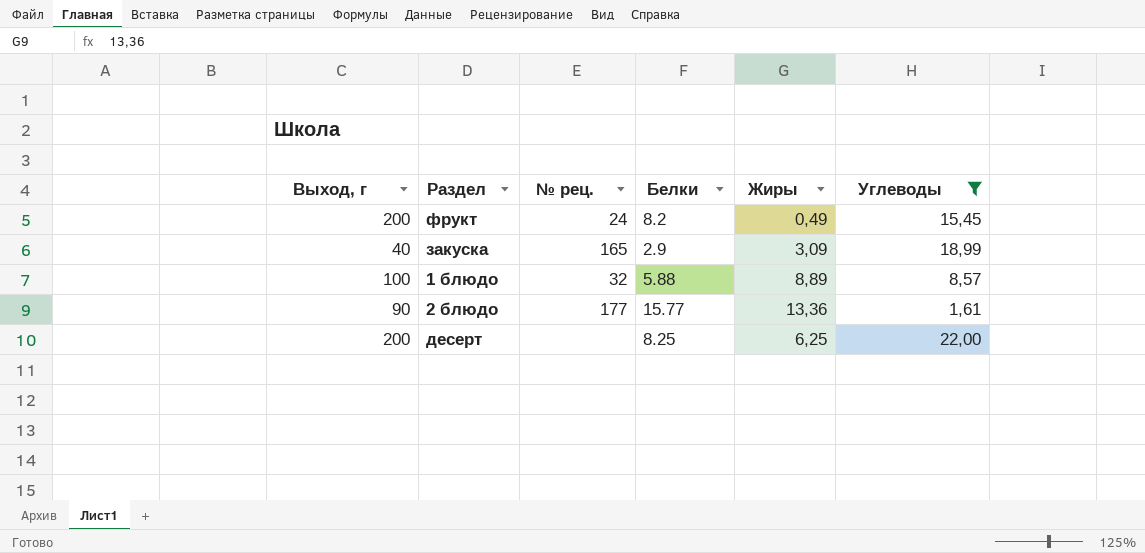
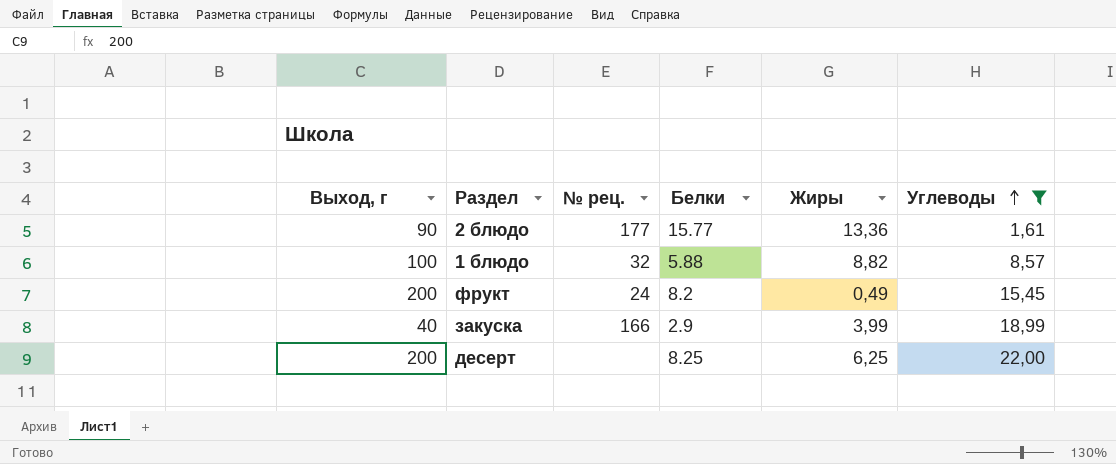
row order: none -> Углеводы ascending
1 блюдо | Жиры: 8,89 -> 8,82
закуска | № рец.: 165 -> 166
закуска | Жиры: 3,09 -> 3,99

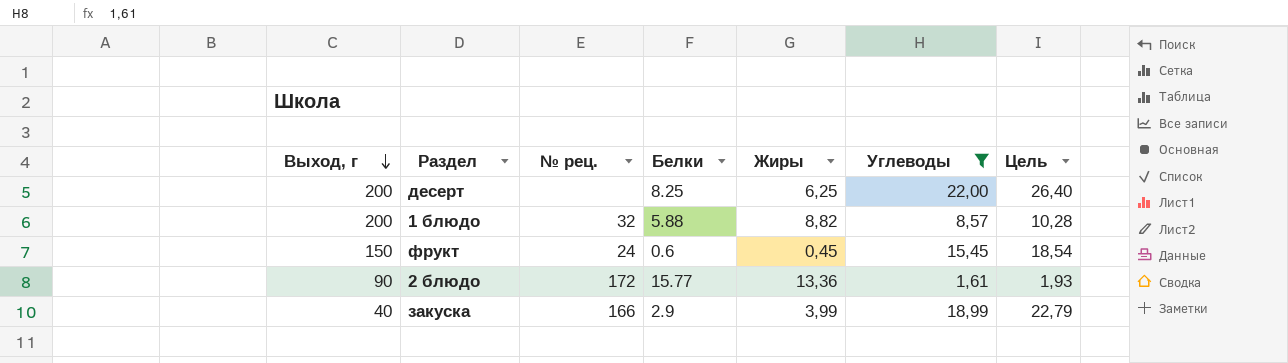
row order: Углеводы ascending -> Выход, г descending
column Цель | formula: none -> [Углеводы] * 1,2
1 блюдо | Выход, г: 100 -> 200
фрукт | Выход, г: 200 -> 150
фрукт | Белки: 8.2 -> 0.6
фрукт | Жиры: 0,49 -> 0,45
2 блюдо | № рец.: 177 -> 172

